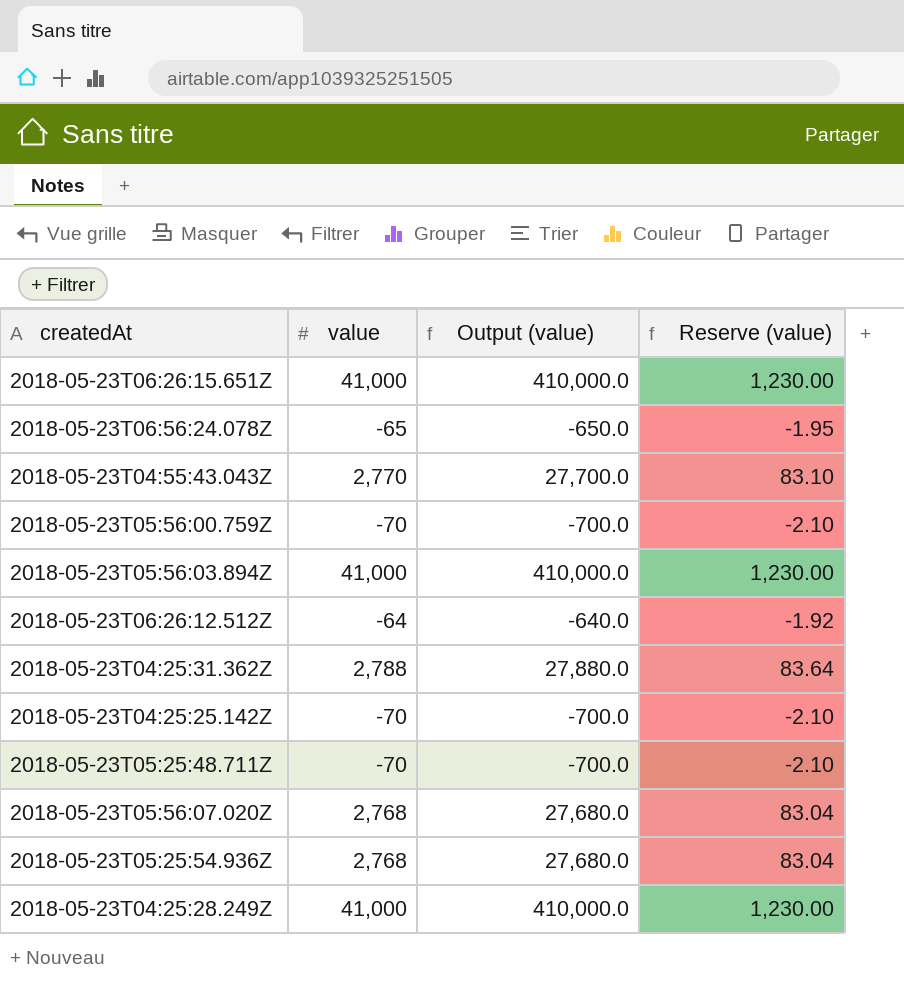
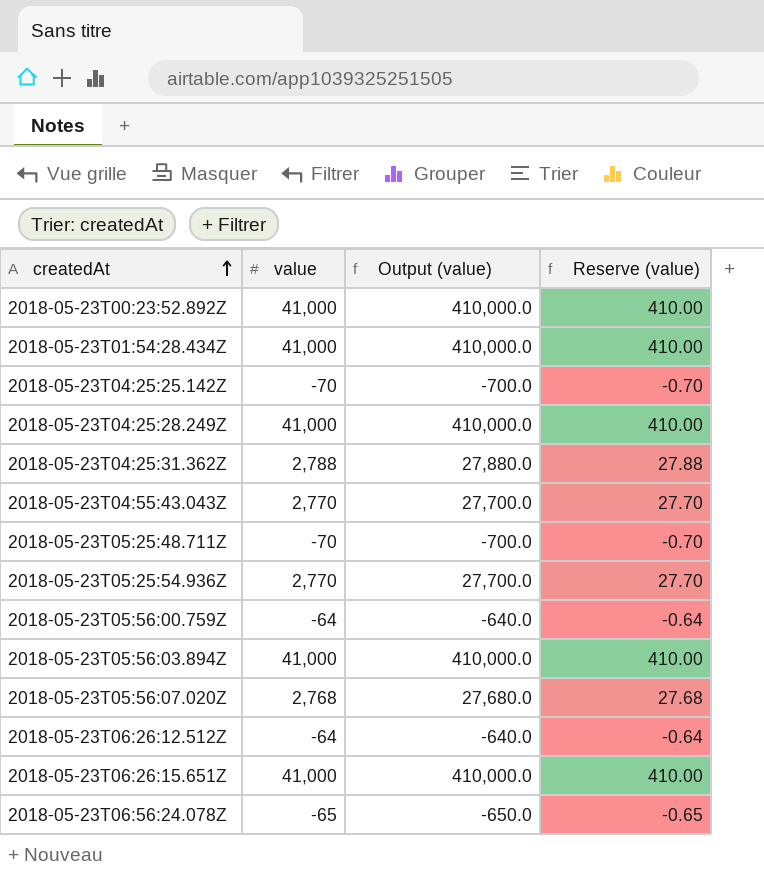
row order: none -> createdAt ascending
column Reserve (value) | formula: [value] * 0.03 -> [value] * 0.01
row 2018-05-23T00:23:52.892Z: none -> 41,000 | 410,000.0 | 410.00
row 2018-05-23T01:54:28.434Z: none -> 41,000 | 410,000.0 | 410.00
2018-05-23T05:25:54.936Z | value: 2,768 -> 2,770
2018-05-23T05:25:54.936Z | Output (value): 27,680.0 -> 27,700.0
2018-05-23T05:56:00.759Z | value: -70 -> -64
2018-05-23T05:56:00.759Z | Output (value): -700.0 -> -640.0

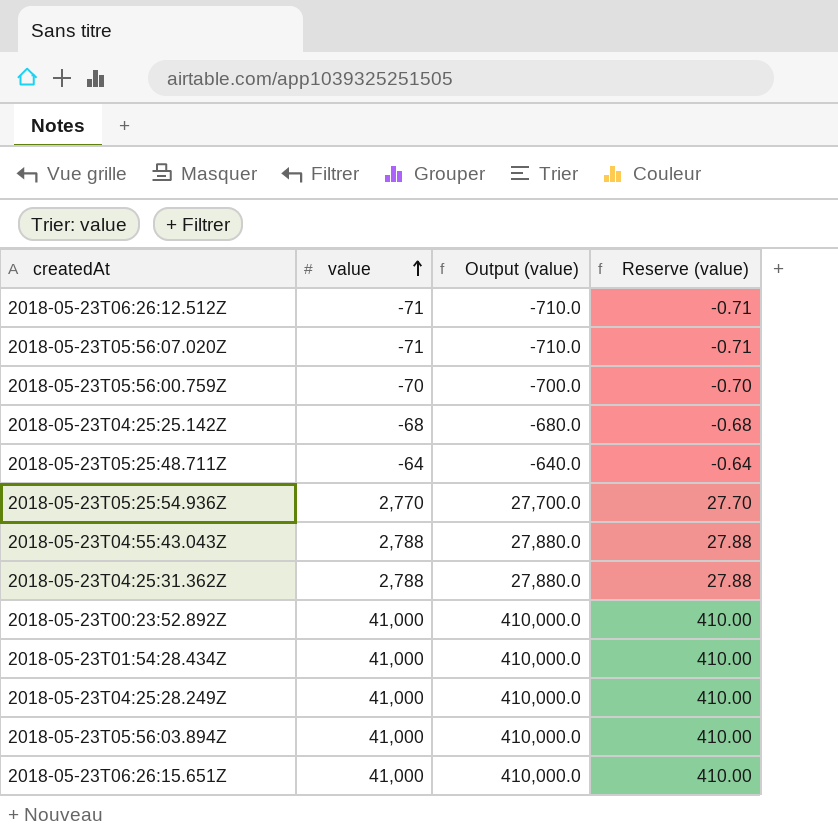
row order: createdAt ascending -> value ascending
row 2018-05-23T06:56:24.078Z: -65 | -650.0 | -0.65 -> none
2018-05-23T06:26:12.512Z | value: -64 -> -71
2018-05-23T06:26:12.512Z | Output (value): -640.0 -> -710.0
2018-05-23T06:26:12.512Z | Reserve (value): -0.64 -> -0.71
2018-05-23T05:56:07.020Z | value: 2,768 -> -71
2018-05-23T05:56:07.020Z | Output (value): 27,680.0 -> -710.0
2018-05-23T05:56:07.020Z | Reserve (value): 27.68 -> -0.71
2018-05-23T05:56:00.759Z | value: -64 -> -70
2018-05-23T05:56:00.759Z | Output (value): -640.0 -> -700.0
2018-05-23T05:56:00.759Z | Reserve (value): -0.64 -> -0.70
2018-05-23T04:25:25.142Z | value: -70 -> -68
2018-05-23T04:25:25.142Z | Output (value): -700.0 -> -680.0
2018-05-23T04:25:25.142Z | Reserve (value): -0.70 -> -0.68
2018-05-23T05:25:48.711Z | value: -70 -> -64
2018-05-23T05:25:48.711Z | Output (value): -700.0 -> -640.0
2018-05-23T05:25:48.711Z | Reserve (value): -0.70 -> -0.64
2018-05-23T04:55:43.043Z | value: 2,770 -> 2,788
2018-05-23T04:55:43.043Z | Output (value): 27,700.0 -> 27,880.0
2018-05-23T04:55:43.043Z | Reserve (value): 27.70 -> 27.88

